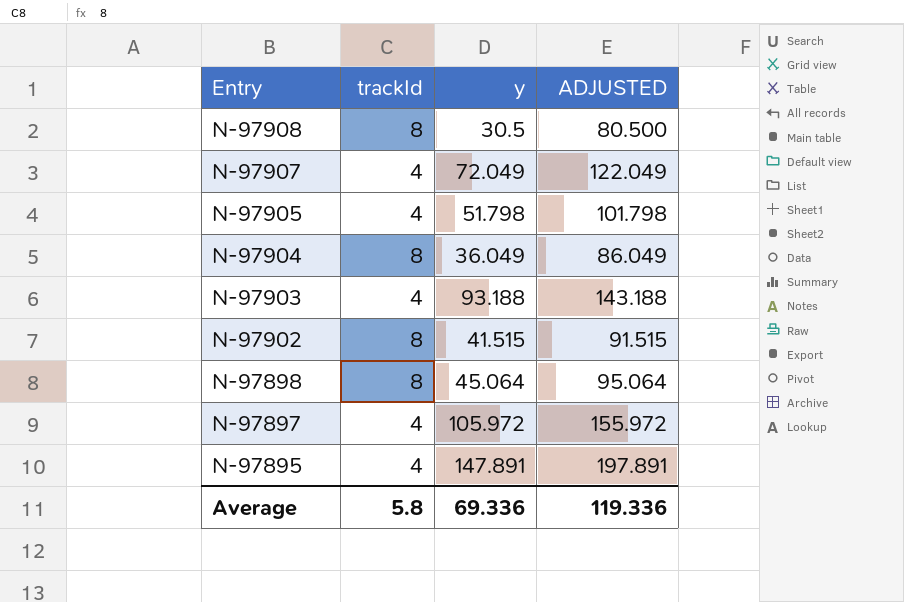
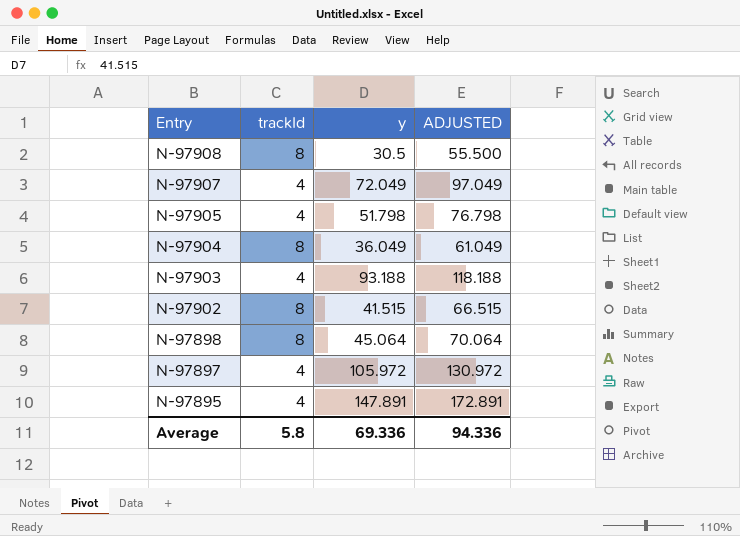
column ADJUSTED | formula: [y] + 50 -> [y] + 25
Average | ADJUSTED: 119.336 -> 94.336

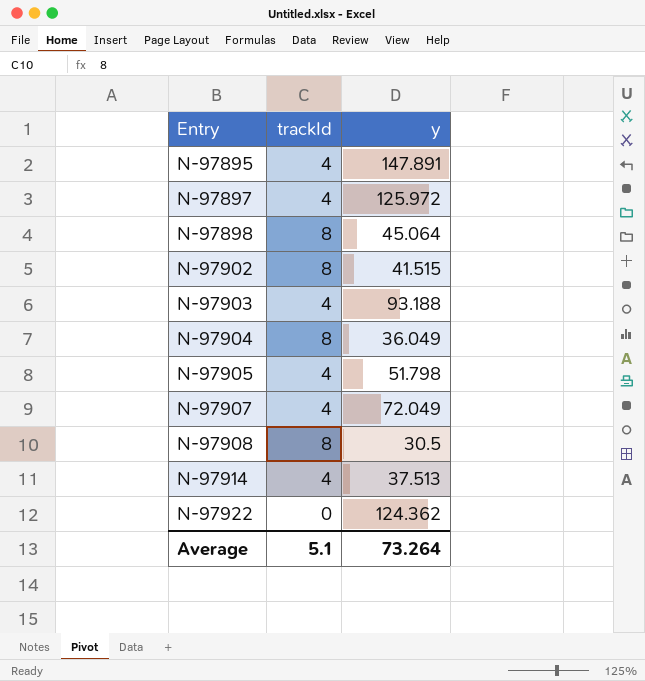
row order: Entry descending -> Entry ascending
column ADJUSTED | formula: [y] + 25 -> none
N-97897 | y: 105.972 -> 125.972
row N-97914: none -> 4 | 37.513
row N-97922: none -> 0 | 124.362
Average | trackId: 5.8 -> 5.1
Average | y: 69.336 -> 73.264

